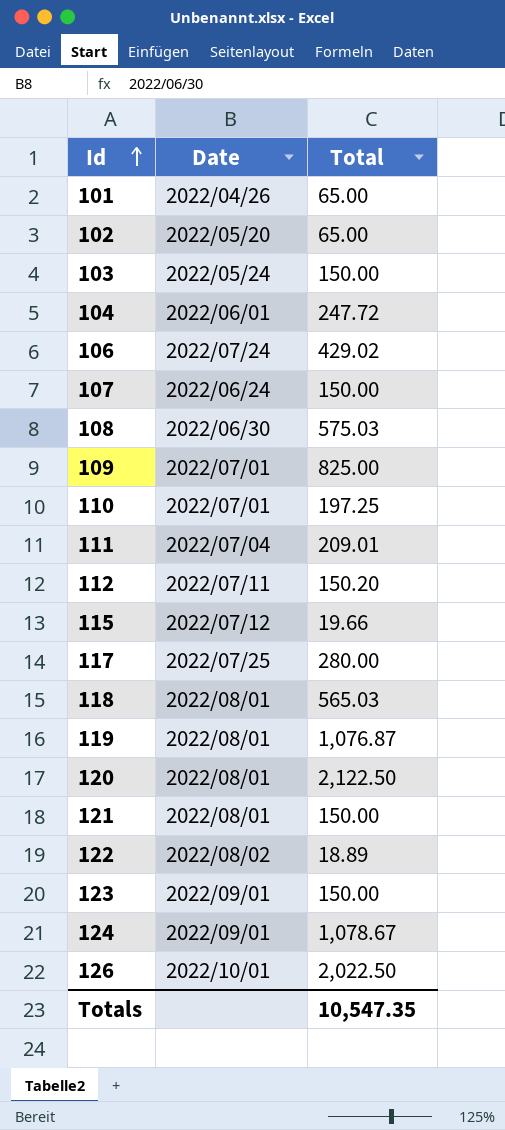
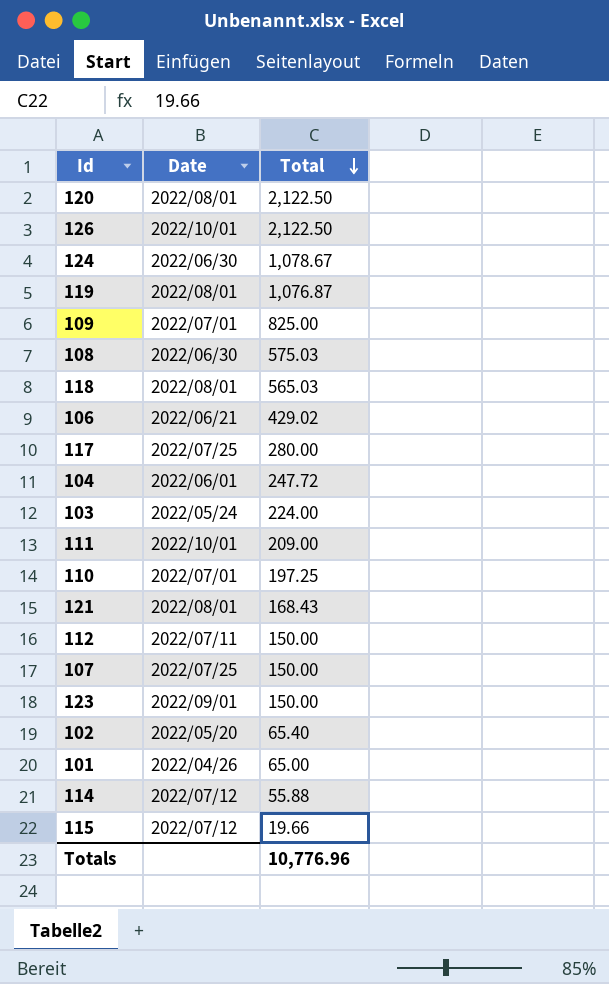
row order: Id ascending -> Total descending
row 122: 2022/08/02 | 18.89 -> none
126 | Total: 2,022.50 -> 2,122.50
124 | Date: 2022/09/01 -> 2022/06/30
106 | Date: 2022/07/24 -> 2022/06/21
103 | Total: 150.00 -> 224.00
111 | Date: 2022/07/04 -> 2022/10/01
111 | Total: 209.01 -> 209.00
121 | Total: 150.00 -> 168.43
112 | Total: 150.20 -> 150.00
107 | Date: 2022/06/24 -> 2022/07/25
102 | Total: 65.00 -> 65.40
row 114: none -> 2022/07/12 | 55.88
Totals | Total: 10,547.35 -> 10,776.96

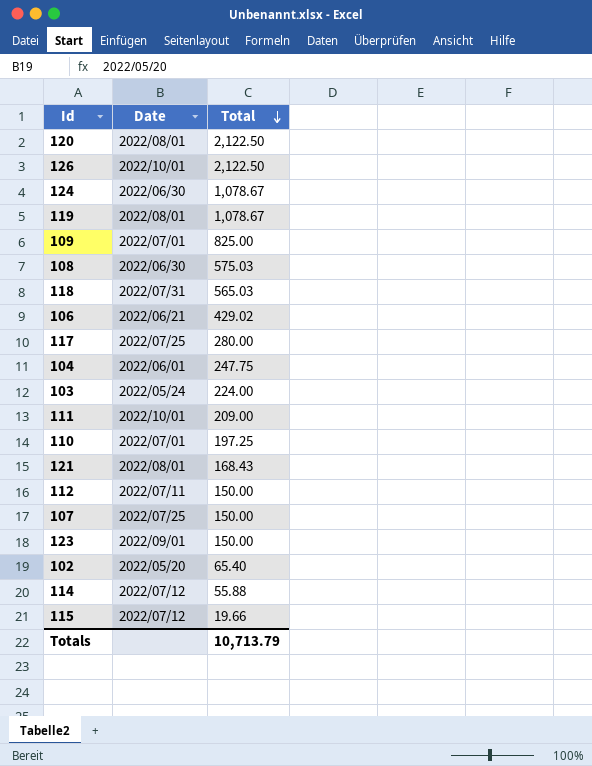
row 101: 2022/04/26 | 65.00 -> none
119 | Total: 1,076.87 -> 1,078.67
118 | Date: 2022/08/01 -> 2022/07/31
104 | Total: 247.72 -> 247.75
Totals | Total: 10,776.96 -> 10,713.79

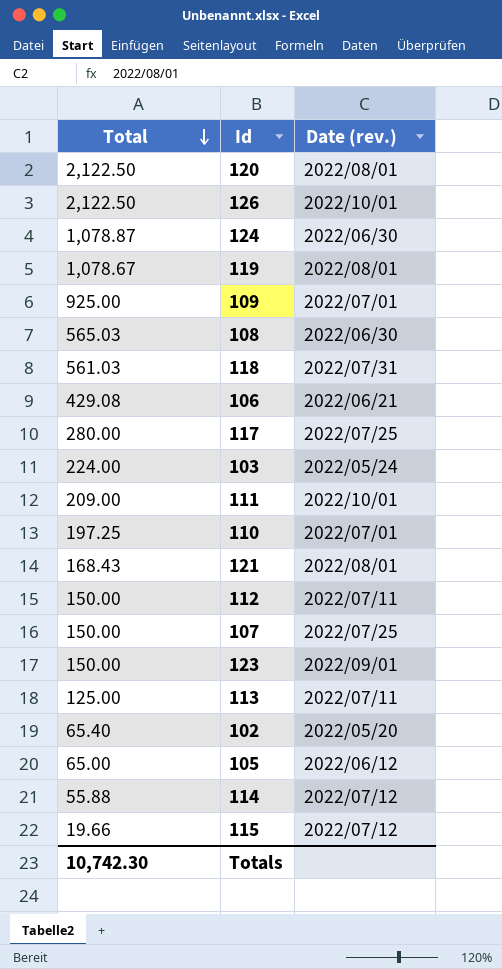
column Total | position: 3 -> 1
column name: Date -> Date (rev.)
row 104: 2022/06/01 | 247.75 -> none
124 | Total: 1,078.67 -> 1,078.87
109 | Total: 825.00 -> 925.00
108 | Total: 575.03 -> 565.03
118 | Total: 565.03 -> 561.03
106 | Total: 429.02 -> 429.08
row 113: none -> 125.00 | 2022/07/11
row 105: none -> 65.00 | 2022/06/12
Totals | Total: 10,713.79 -> 10,742.30

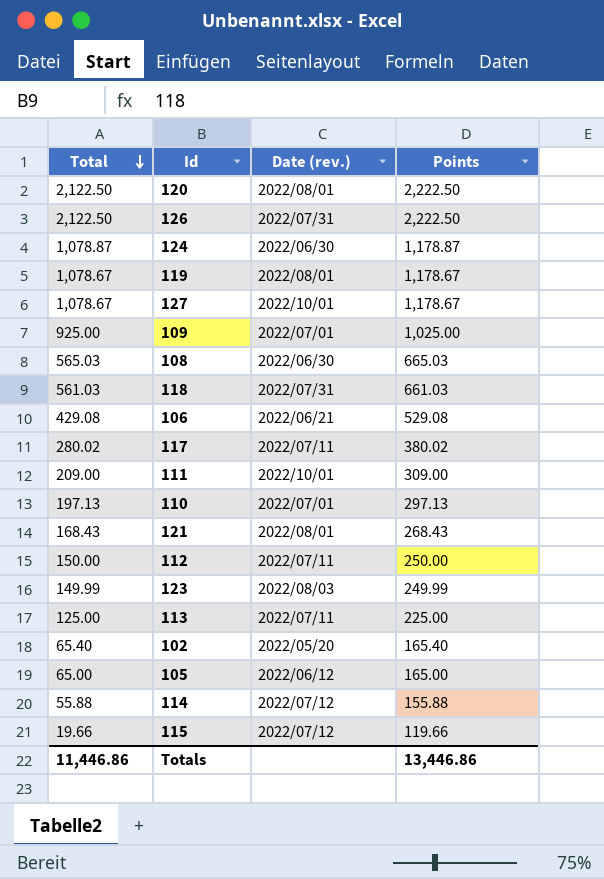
column Points | formula: none -> [Total] + 100
row 103: 224.00 | 2022/05/24 -> none
row 107: 150.00 | 2022/07/25 -> none
126 | Date (rev.): 2022/10/01 -> 2022/07/31
row 127: none -> 1,078.67 | 2022/10/01 | 1,178.67
117 | Total: 280.00 -> 280.02
117 | Date (rev.): 2022/07/25 -> 2022/07/11
110 | Total: 197.25 -> 197.13
123 | Total: 150.00 -> 149.99
123 | Date (rev.): 2022/09/01 -> 2022/08/03
Totals | Total: 10,742.30 -> 11,446.86

